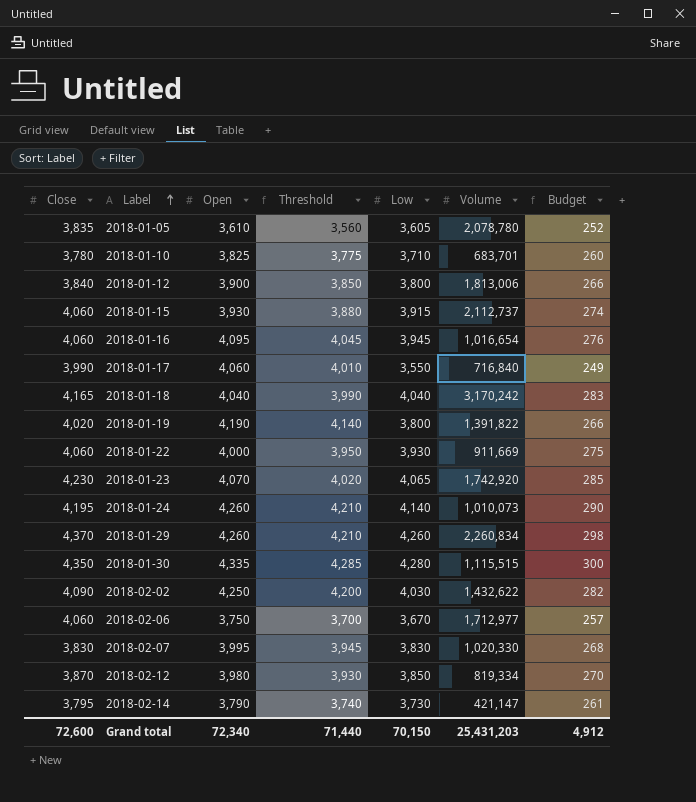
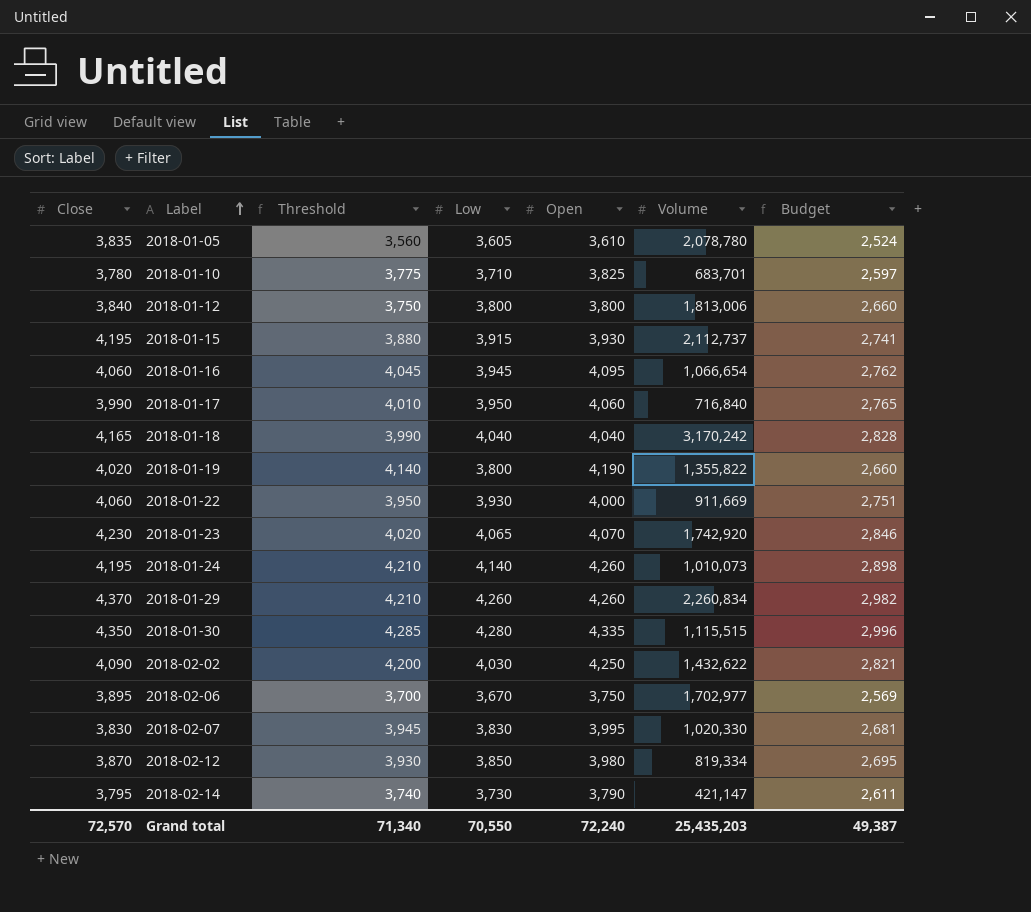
column Open | position: 3 -> 5
column Budget | formula: [Low] * 0.07 -> [Low] * 0.7
2018-01-12 | Threshold: 3,850 -> 3,750
2018-01-12 | Open: 3,900 -> 3,800
2018-01-15 | Close: 4,060 -> 4,195
2018-01-16 | Volume: 1,016,654 -> 1,066,654
2018-01-17 | Low: 3,550 -> 3,950
2018-01-19 | Volume: 1,391,822 -> 1,355,822
2018-02-06 | Close: 4,060 -> 3,895
2018-02-06 | Volume: 1,712,977 -> 1,702,977
Grand total | Close: 72,600 -> 72,570
Grand total | Threshold: 71,440 -> 71,340
Grand total | Low: 70,150 -> 70,550
Grand total | Open: 72,340 -> 72,240
Grand total | Volume: 25,431,203 -> 25,435,203
Grand total | Budget: 4,912 -> 49,387

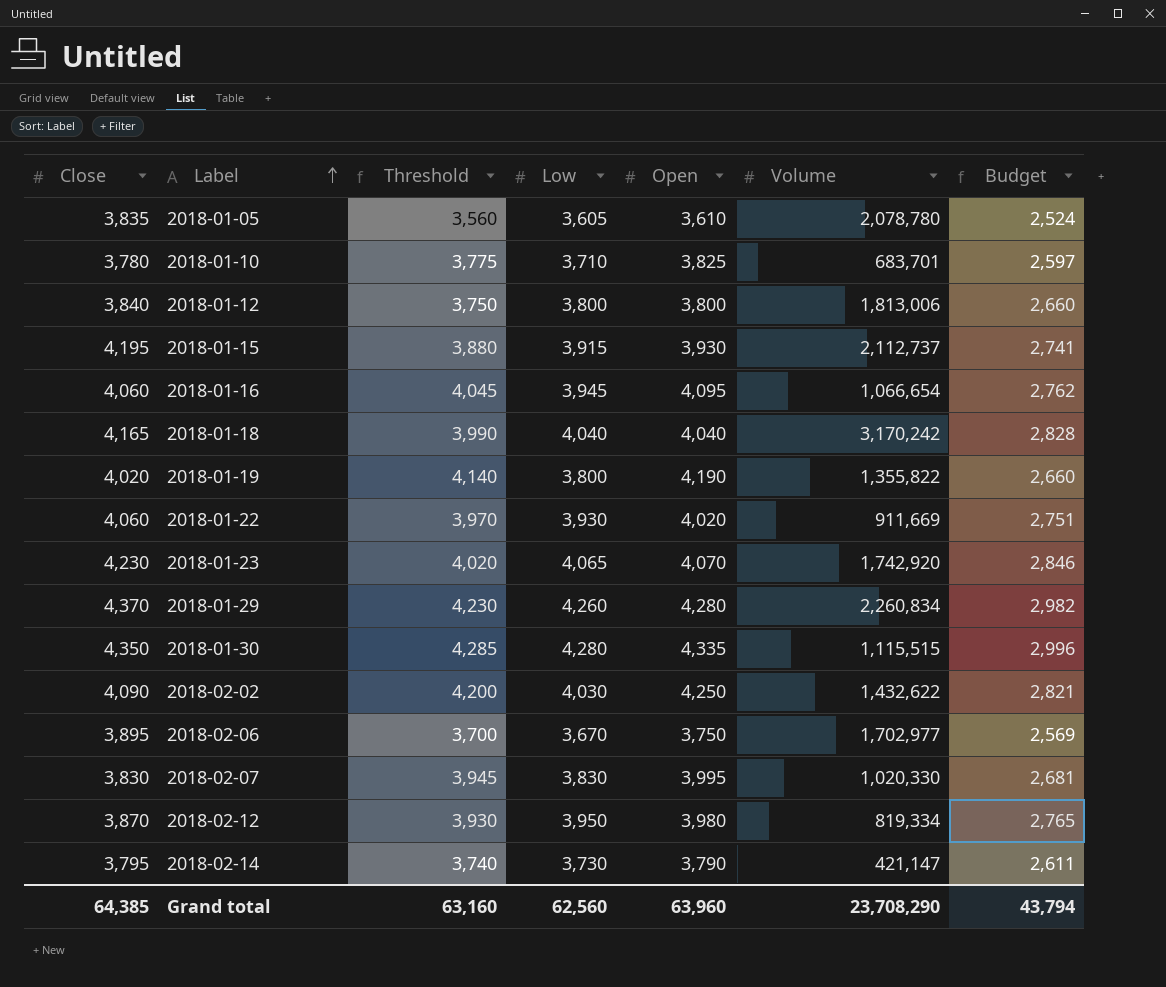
row 2018-01-17: 3,990 | 4,010 | 3,950 | 4,060 | 716,840 | 2,765 -> none
row 2018-01-24: 4,195 | 4,210 | 4,140 | 4,260 | 1,010,073 | 2,898 -> none
2018-01-22 | Threshold: 3,950 -> 3,970
2018-01-22 | Open: 4,000 -> 4,020
2018-01-29 | Threshold: 4,210 -> 4,230
2018-01-29 | Open: 4,260 -> 4,280
2018-02-12 | Low: 3,850 -> 3,950
2018-02-12 | Budget: 2,695 -> 2,765
Grand total | Close: 72,570 -> 64,385
Grand total | Threshold: 71,340 -> 63,160
Grand total | Low: 70,550 -> 62,560
Grand total | Open: 72,240 -> 63,960
Grand total | Volume: 25,435,203 -> 23,708,290
Grand total | Budget: 49,387 -> 43,794

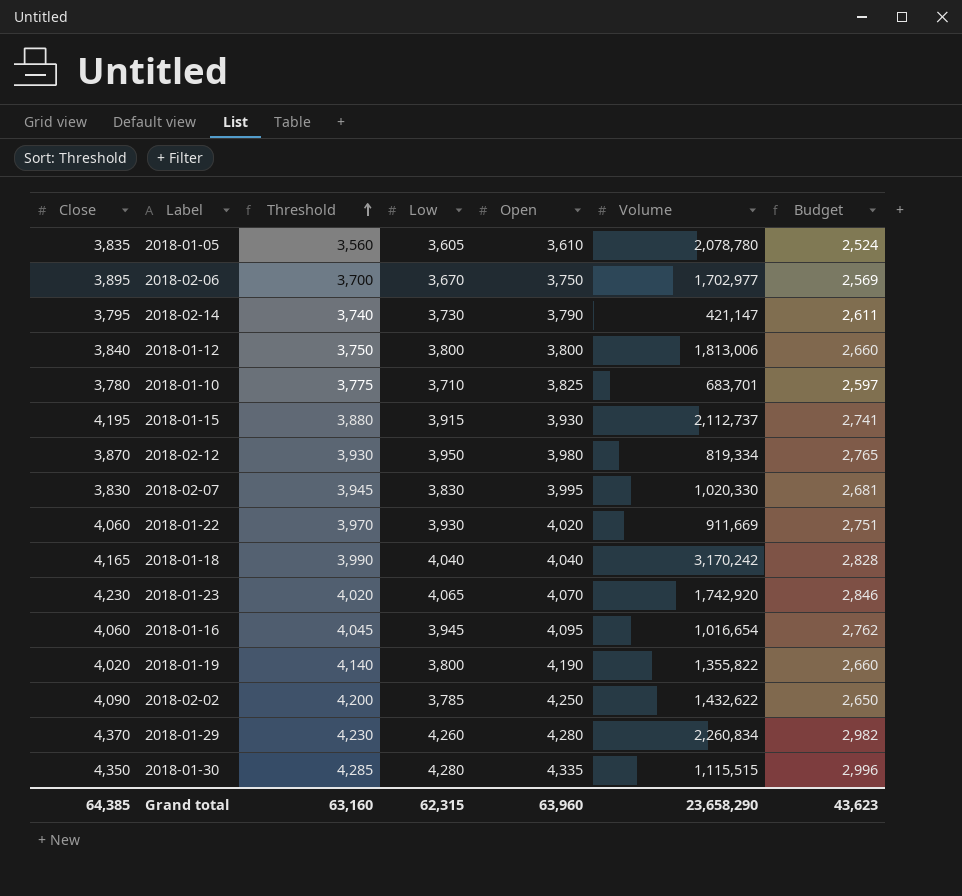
row order: Label ascending -> Threshold ascending
2018-01-16 | Volume: 1,066,654 -> 1,016,654
2018-02-02 | Low: 4,030 -> 3,785
2018-02-02 | Budget: 2,821 -> 2,650
Grand total | Low: 62,560 -> 62,315
Grand total | Volume: 23,708,290 -> 23,658,290
Grand total | Budget: 43,794 -> 43,623

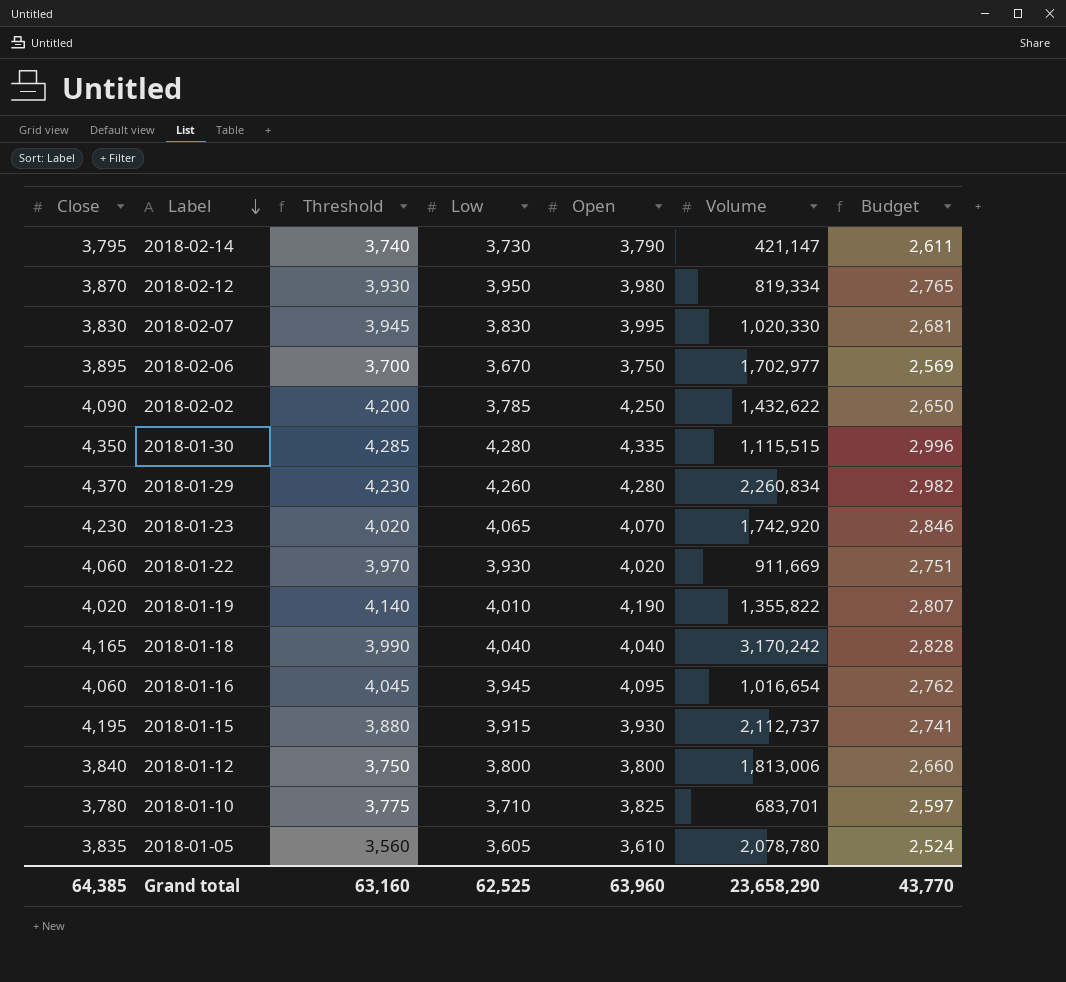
row order: Threshold ascending -> Label descending
2018-01-19 | Low: 3,800 -> 4,010
2018-01-19 | Budget: 2,660 -> 2,807
Grand total | Low: 62,315 -> 62,525
Grand total | Budget: 43,623 -> 43,770

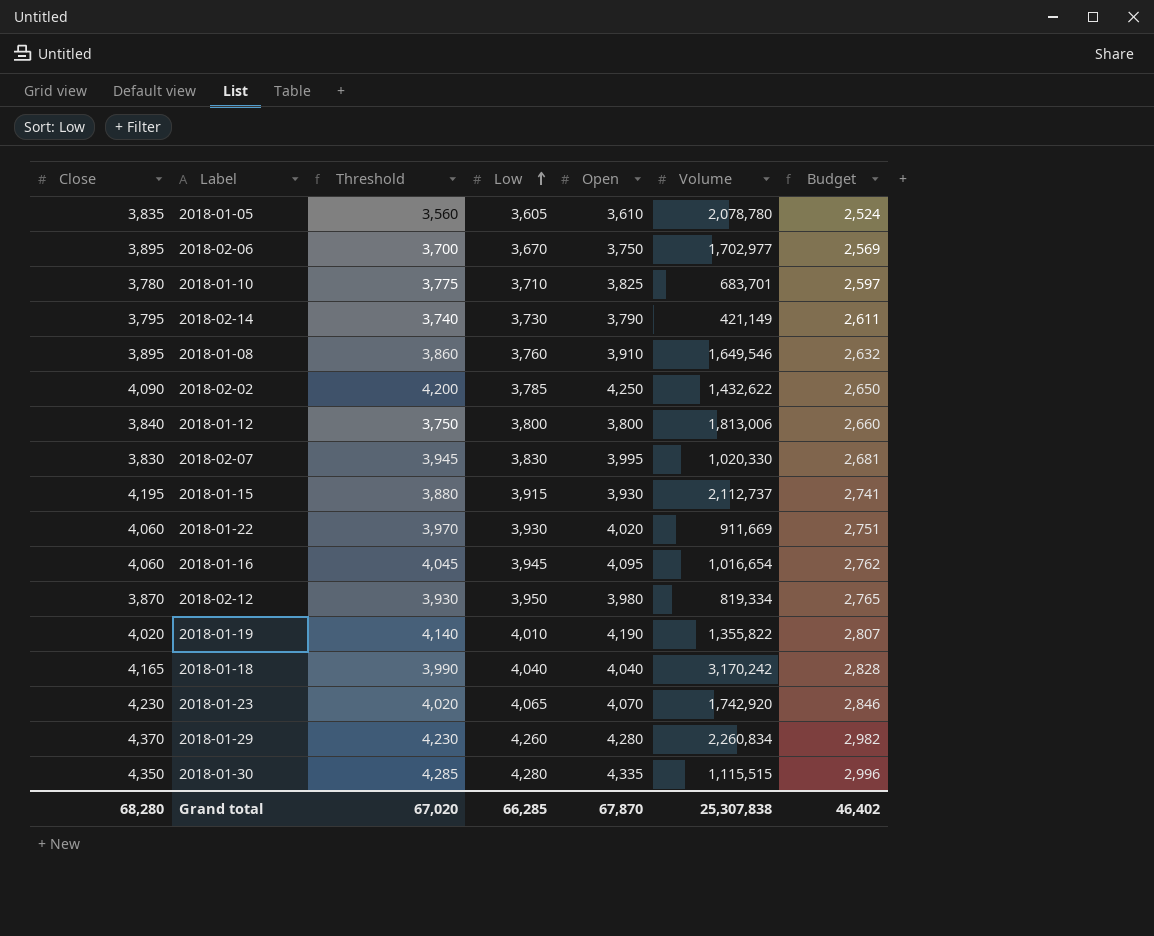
row order: Label descending -> Low ascending
2018-02-14 | Volume: 421,147 -> 421,149
row 2018-01-08: none -> 3,895 | 3,860 | 3,760 | 3,910 | 1,649,546 | 2,632
Grand total | Close: 64,385 -> 68,280
Grand total | Threshold: 63,160 -> 67,020
Grand total | Low: 62,525 -> 66,285
Grand total | Open: 63,960 -> 67,870
Grand total | Volume: 23,658,290 -> 25,307,838
Grand total | Budget: 43,770 -> 46,402

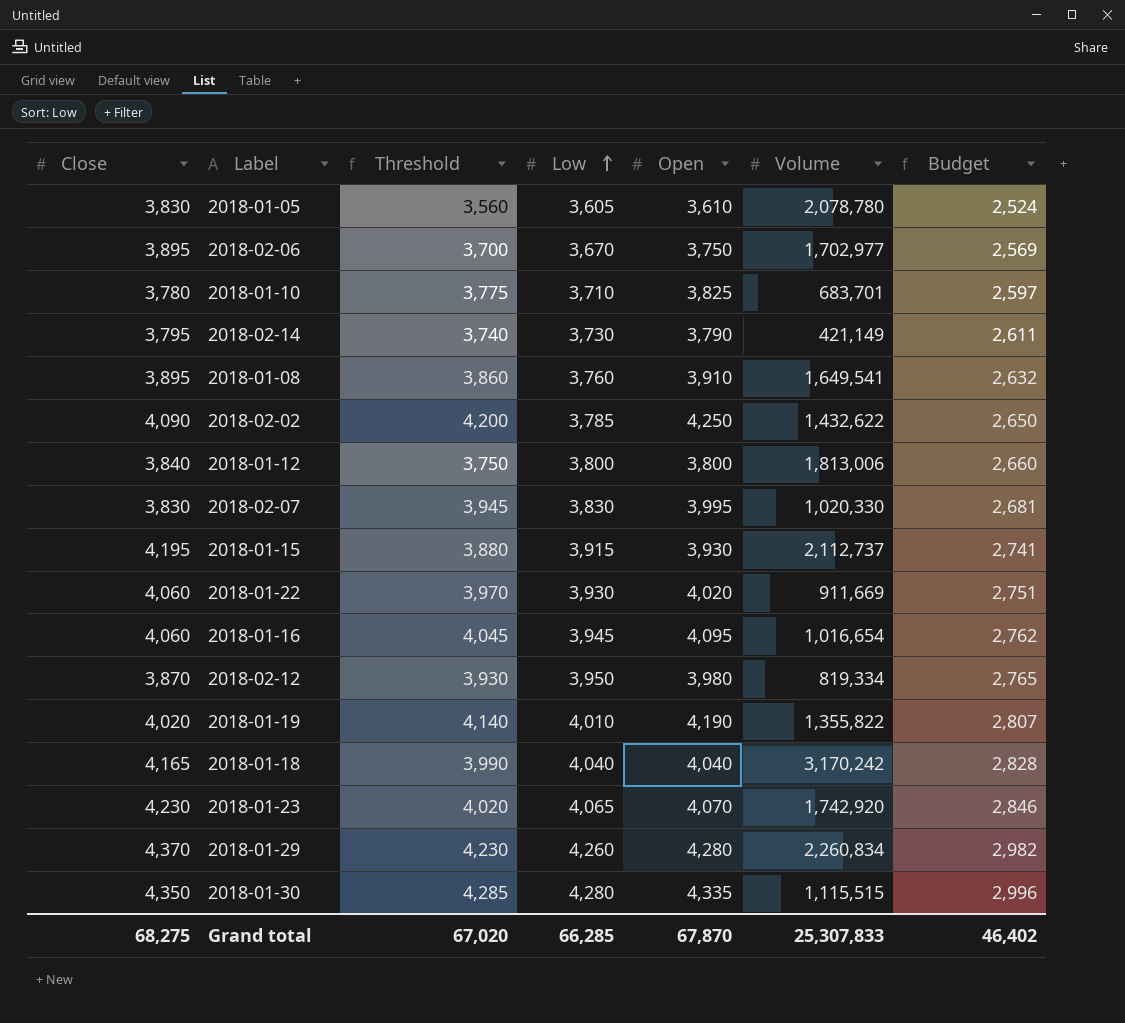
2018-01-05 | Close: 3,835 -> 3,830
2018-01-08 | Volume: 1,649,546 -> 1,649,541
Grand total | Close: 68,280 -> 68,275
Grand total | Volume: 25,307,838 -> 25,307,833

